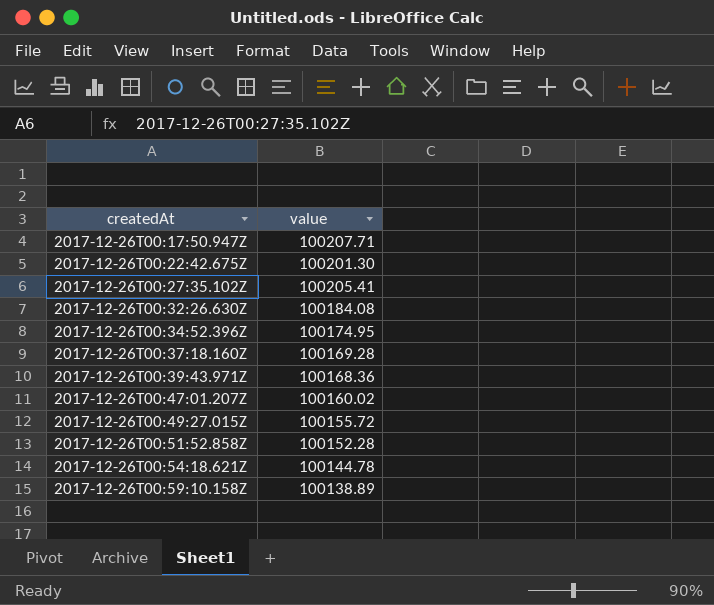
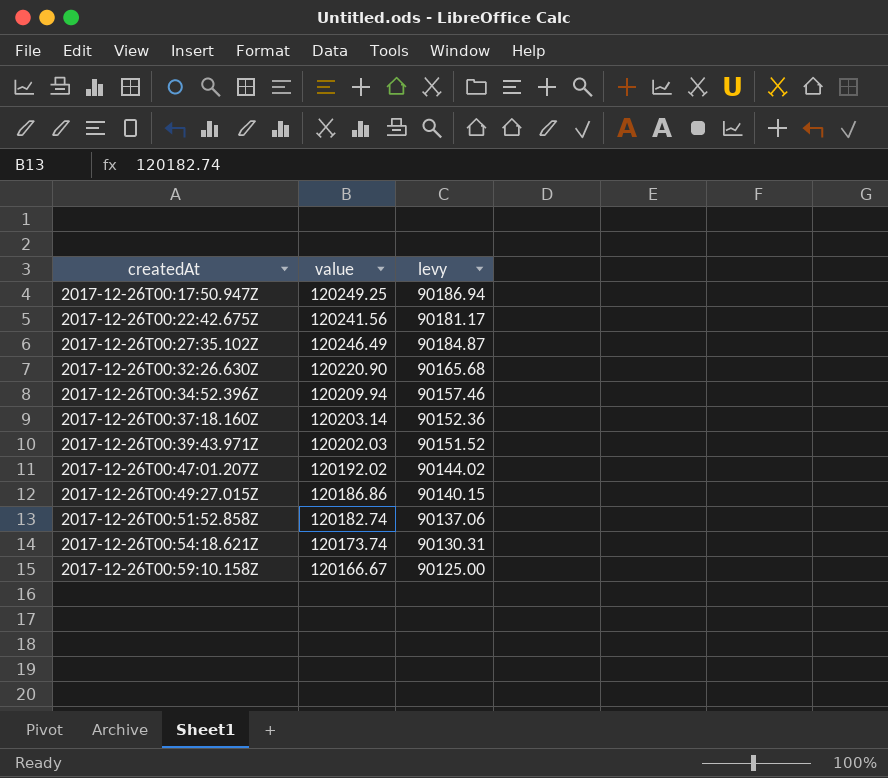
column levy | formula: none -> [value] * 0.75
2017-12-26T00:17:50.947Z | value: 100207.71 -> 120249.25
2017-12-26T00:22:42.675Z | value: 100201.30 -> 120241.56
2017-12-26T00:27:35.102Z | value: 100205.41 -> 120246.49
2017-12-26T00:32:26.630Z | value: 100184.08 -> 120220.90
2017-12-26T00:34:52.396Z | value: 100174.95 -> 120209.94
2017-12-26T00:37:18.160Z | value: 100169.28 -> 120203.14
2017-12-26T00:39:43.971Z | value: 100168.36 -> 120202.03
2017-12-26T00:47:01.207Z | value: 100160.02 -> 120192.02
2017-12-26T00:49:27.015Z | value: 100155.72 -> 120186.86
2017-12-26T00:51:52.858Z | value: 100152.28 -> 120182.74
2017-12-26T00:54:18.621Z | value: 100144.78 -> 120173.74
2017-12-26T00:59:10.158Z | value: 100138.89 -> 120166.67

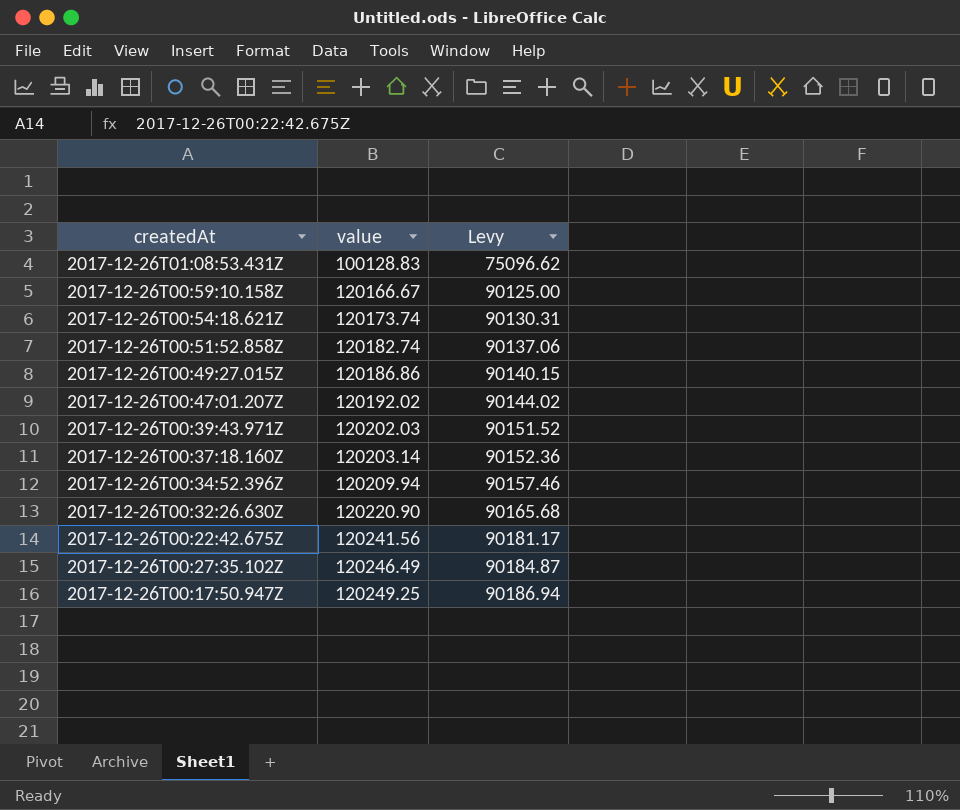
row order: createdAt ascending -> value ascending
column name: levy -> Levy
row 2017-12-26T01:08:53.431Z: none -> 100128.83 | 75096.62

